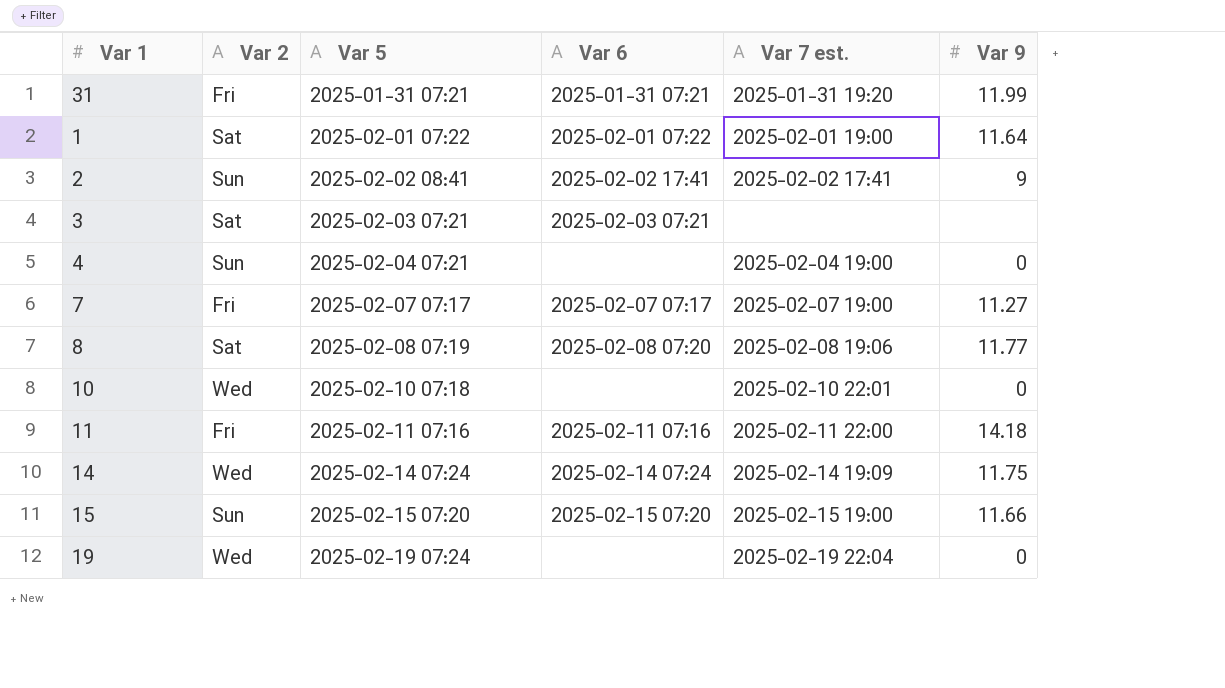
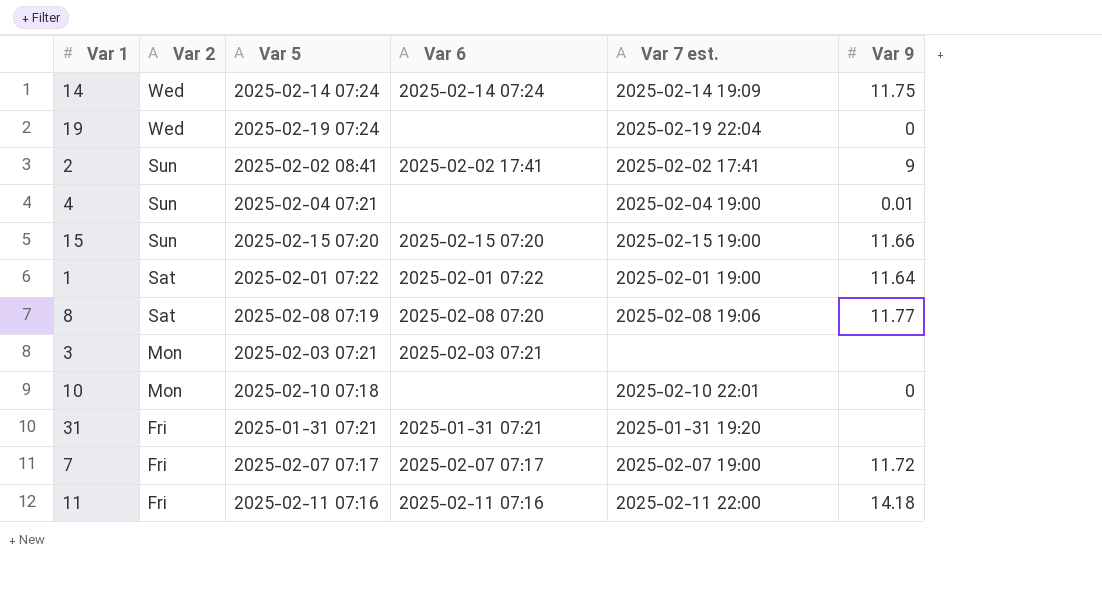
row order: Var 5 ascending -> Var 2 descending
4 | Var 9: 0 -> 0.01
3 | Var 2: Sat -> Mon
10 | Var 2: Wed -> Mon
31 | Var 9: 11.99 -> none
7 | Var 9: 11.27 -> 11.72

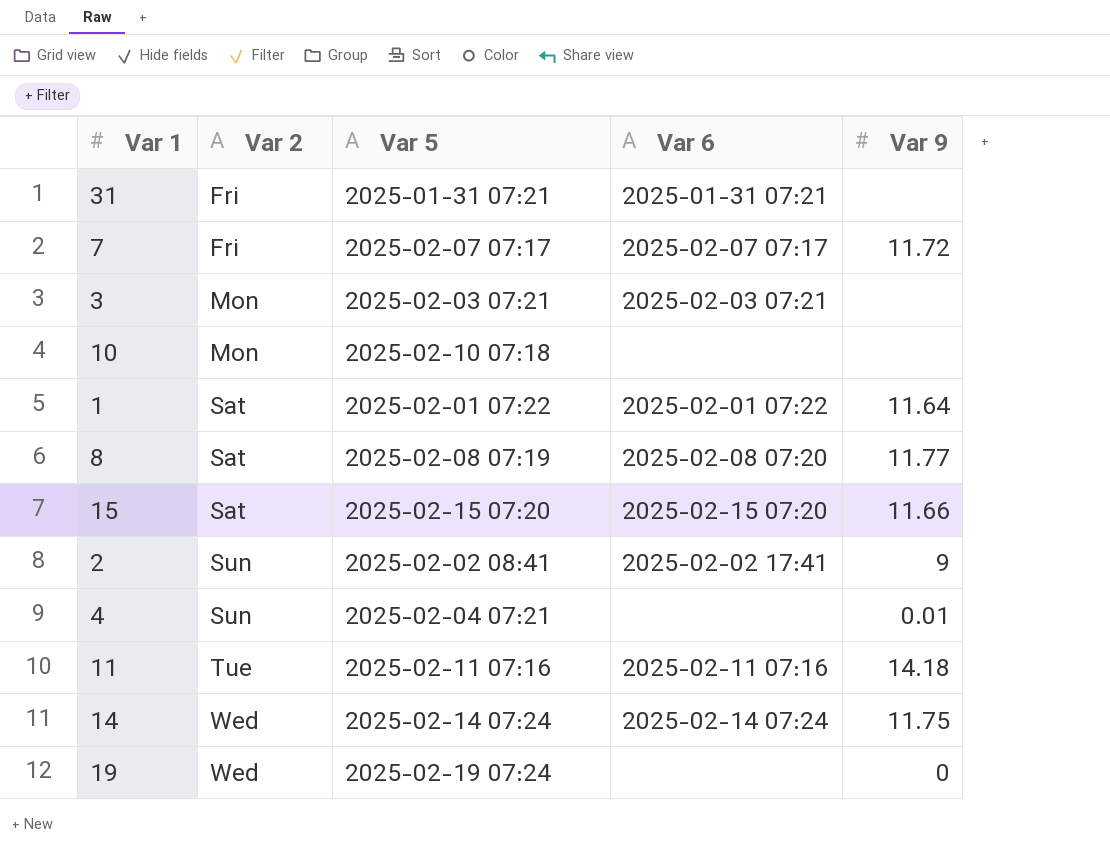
row order: Var 2 descending -> Var 2 ascending
column Var 7 est. | position: 5 -> none
10 | Var 9: 0 -> none
15 | Var 2: Sun -> Sat
11 | Var 2: Fri -> Tue

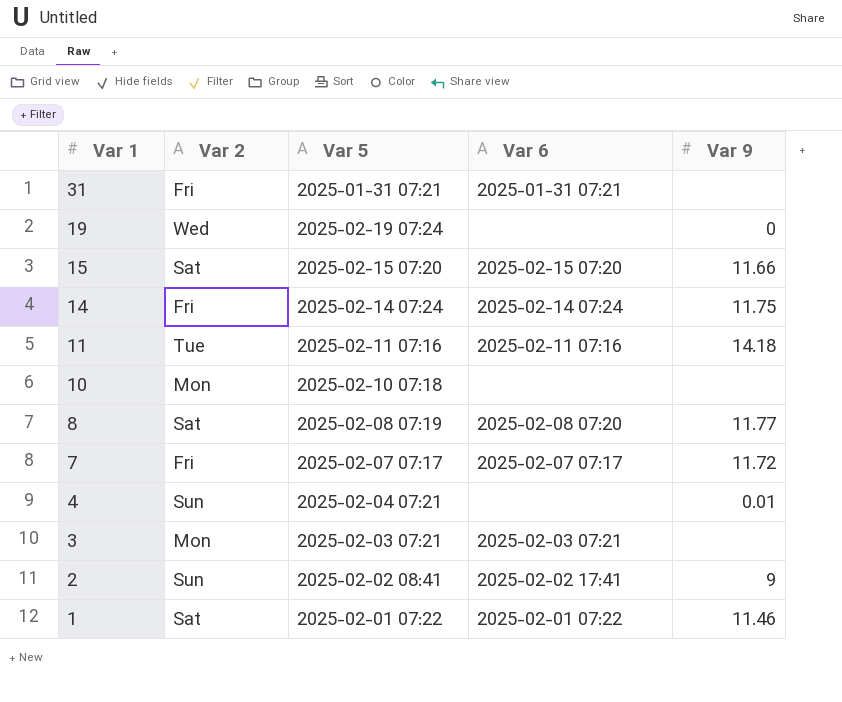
row order: Var 2 ascending -> Var 1 descending
14 | Var 2: Wed -> Fri
1 | Var 9: 11.64 -> 11.46

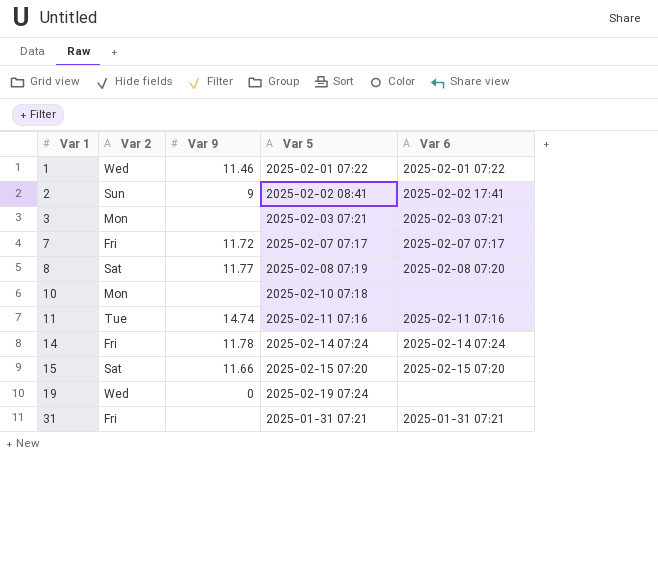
row order: Var 1 descending -> Var 1 ascending
column Var 9 | position: 5 -> 3
row 4: Sun | 2025-02-04 07:21 | none | 0.01 -> none
1 | Var 2: Sat -> Wed
11 | Var 9: 14.18 -> 14.74
14 | Var 9: 11.75 -> 11.78

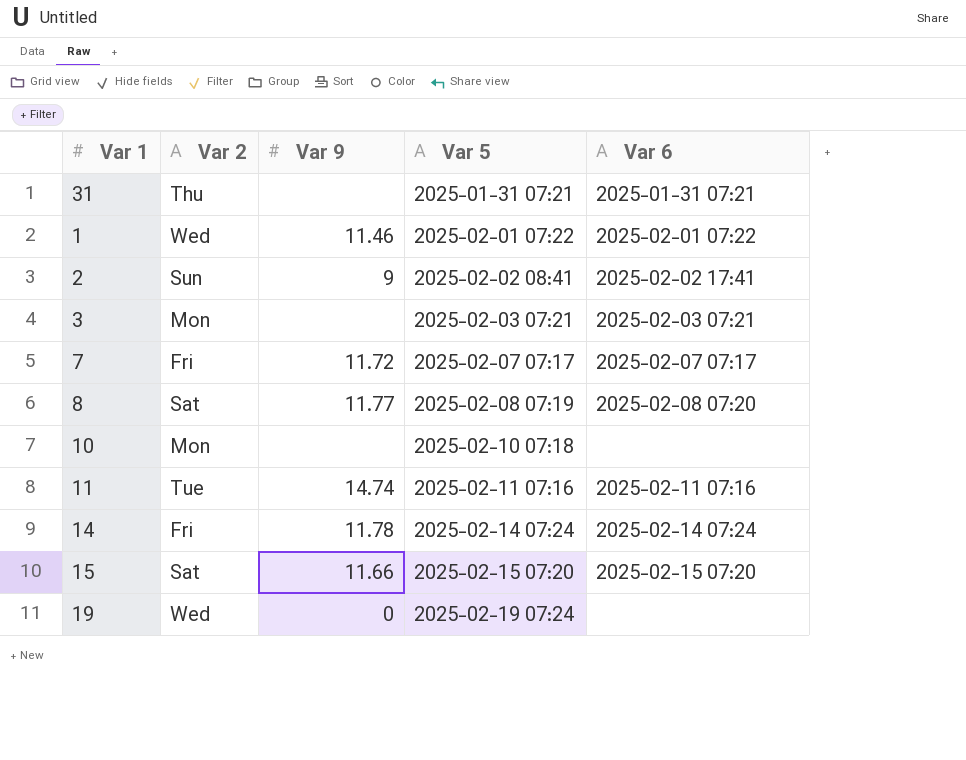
row order: Var 1 ascending -> Var 5 ascending
31 | Var 2: Fri -> Thu

